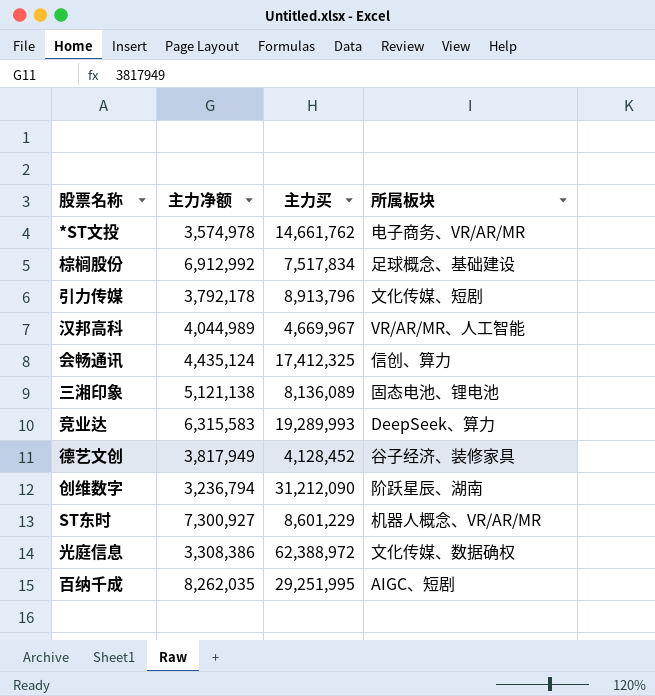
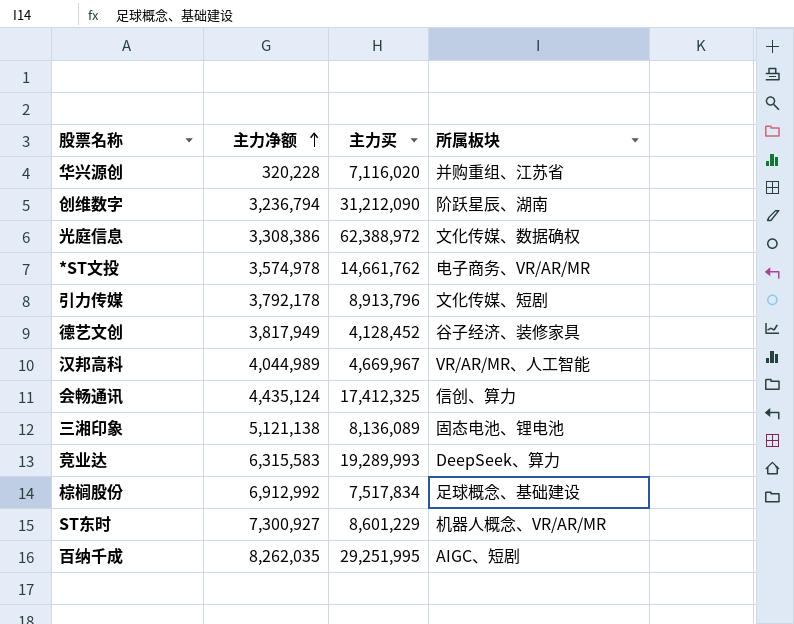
row order: none -> 主力净额 ascending
row 华兴源创: none -> 320,228 | 7,116,020 | 并购重组、江苏省

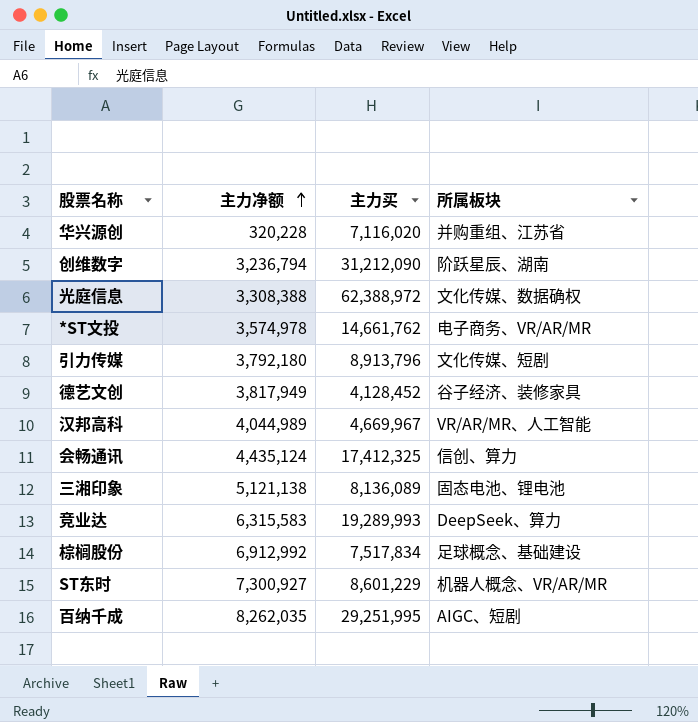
光庭信息 | 主力净额: 3,308,386 -> 3,308,388
引力传媒 | 主力净额: 3,792,178 -> 3,792,180

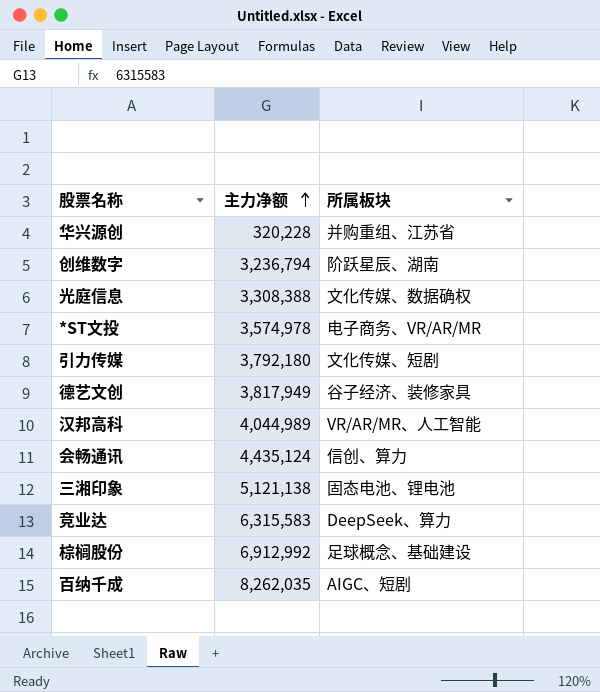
column 主力买 | position: 3 -> none
row ST东时: 7,300,927 | 8,601,229 | 机器人概念、VR/AR/MR -> none

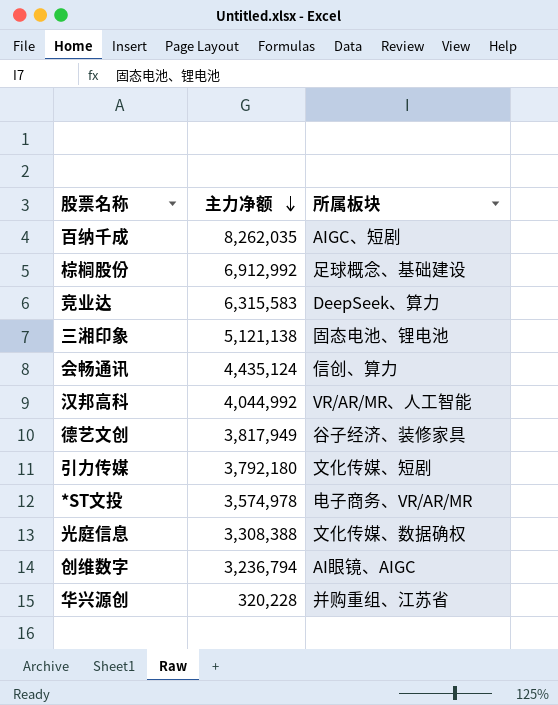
row order: 主力净额 ascending -> 主力净额 descending
汉邦高科 | 主力净额: 4,044,989 -> 4,044,992
创维数字 | 所属板块: 阶跃星辰、湖南 -> AI眼镜、AIGC

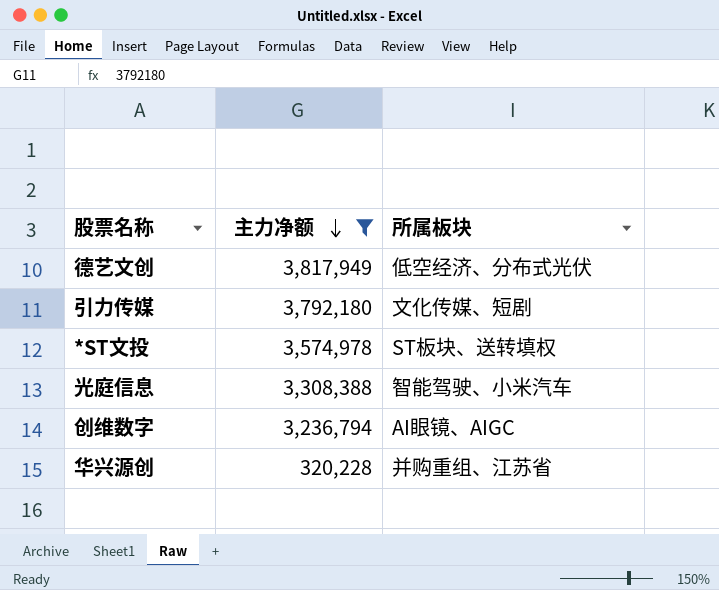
filter: none -> 主力净额 <= 3,817,949
德艺文创 | 所属板块: 谷子经济、装修家具 -> 低空经济、分布式光伏
*ST文投 | 所属板块: 电子商务、VR/AR/MR -> ST板块、送转填权
光庭信息 | 所属板块: 文化传媒、数据确权 -> 智能驾驶、小米汽车

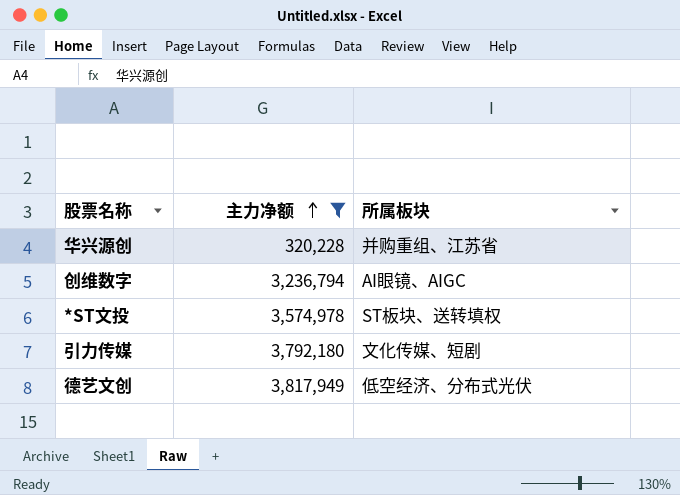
row order: 主力净额 descending -> 主力净额 ascending
row 光庭信息: 3,308,388 | 智能驾驶、小米汽车 -> none

